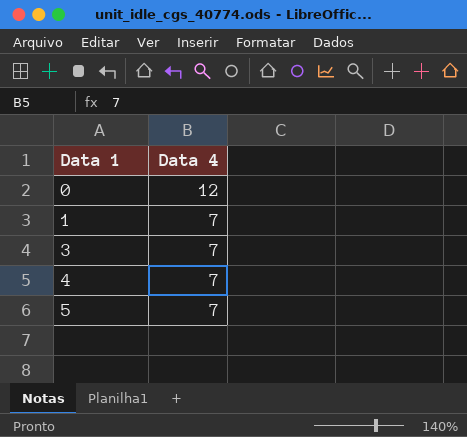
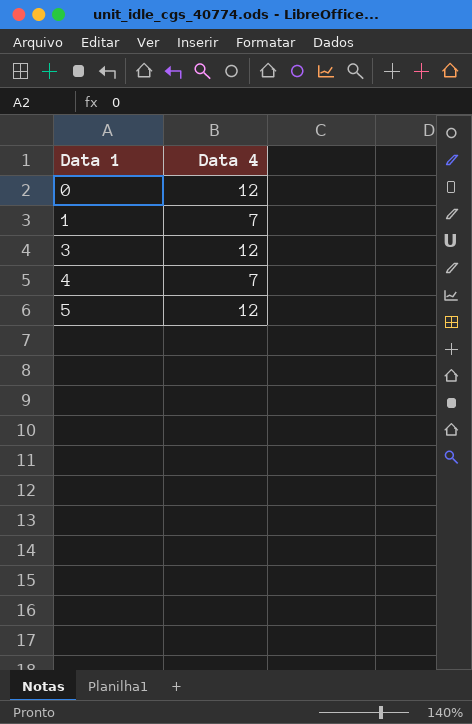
3 | Data 4: 7 -> 12
5 | Data 4: 7 -> 12

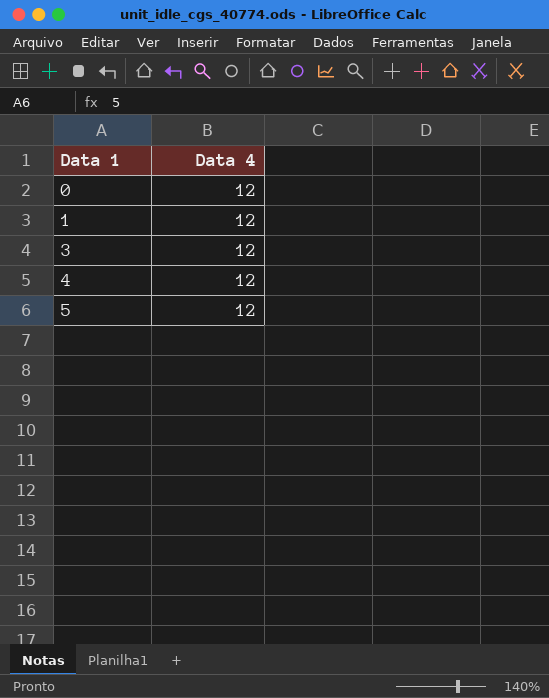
1 | Data 4: 7 -> 12
4 | Data 4: 7 -> 12

